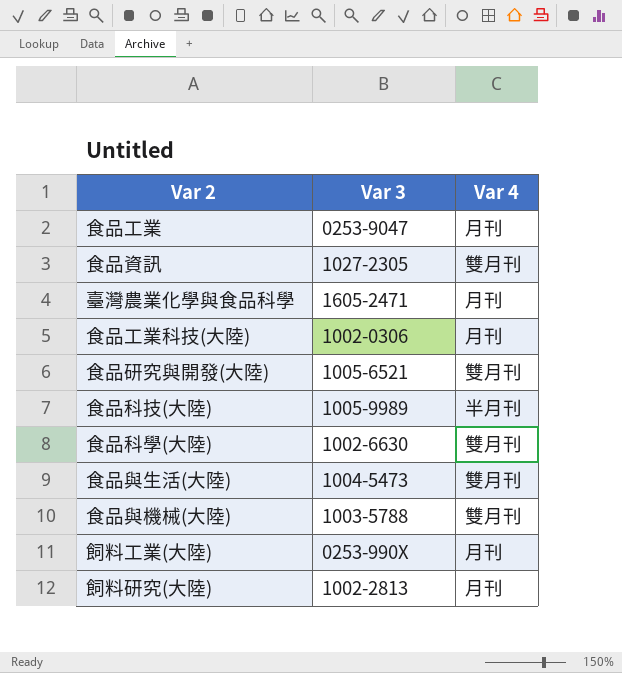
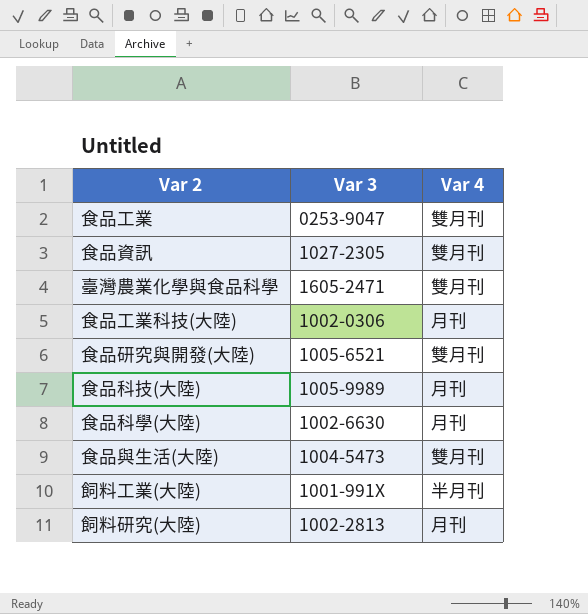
row 食品與機械(大陸): 1003-5788 | 雙月刊 -> none
食品工業 | Var 4: 月刊 -> 雙月刊
臺灣農業化學與食品科學 | Var 4: 月刊 -> 雙月刊
食品科技(大陸) | Var 4: 半月刊 -> 月刊
食品科學(大陸) | Var 4: 雙月刊 -> 月刊
飼料工業(大陸) | Var 3: 0253-990X -> 1001-991X
飼料工業(大陸) | Var 4: 月刊 -> 半月刊

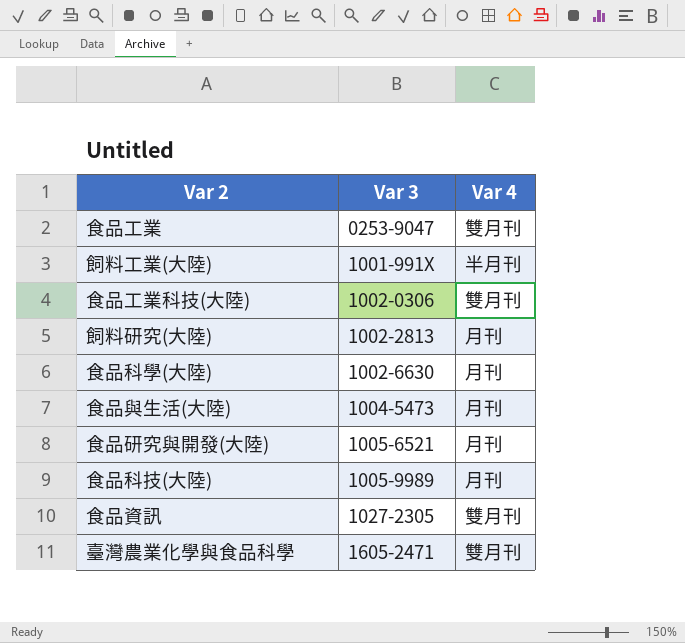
row order: none -> Var 3 ascending
食品工業科技(大陸) | Var 4: 月刊 -> 雙月刊
食品與生活(大陸) | Var 4: 雙月刊 -> 月刊
食品研究與開發(大陸) | Var 4: 雙月刊 -> 月刊

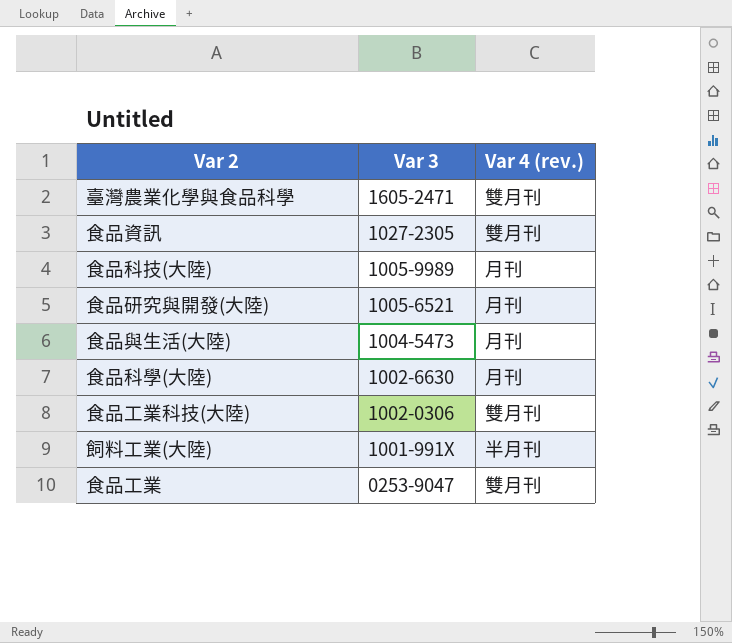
row order: Var 3 ascending -> Var 3 descending
column name: Var 4 -> Var 4 (rev.)
row 飼料研究(大陸): 1002-2813 | 月刊 -> none

